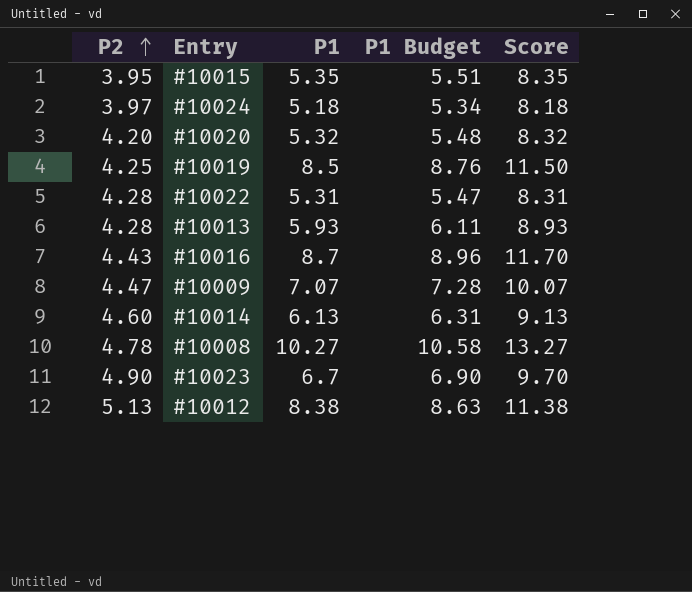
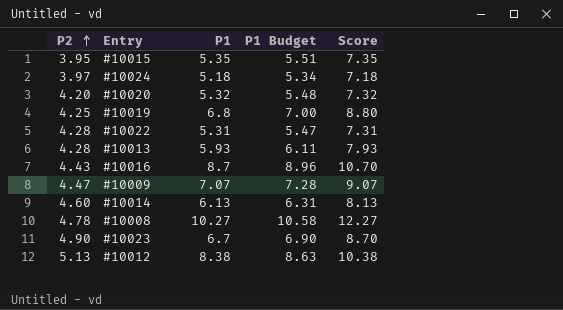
column Score | formula: [P1] + 3 -> [P1] + 2
#10019 | P1: 8.5 -> 6.8
#10019 | P1 Budget: 8.76 -> 7.00

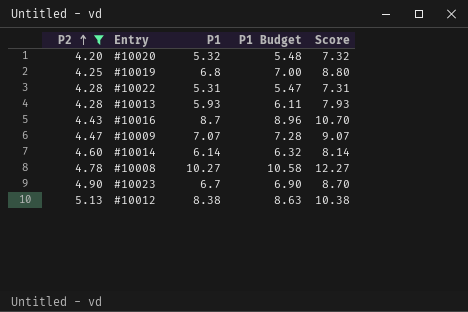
filter: none -> P2 >= 4.20
#10014 | P1: 6.13 -> 6.14
#10014 | P1 Budget: 6.31 -> 6.32
#10014 | Score: 8.13 -> 8.14

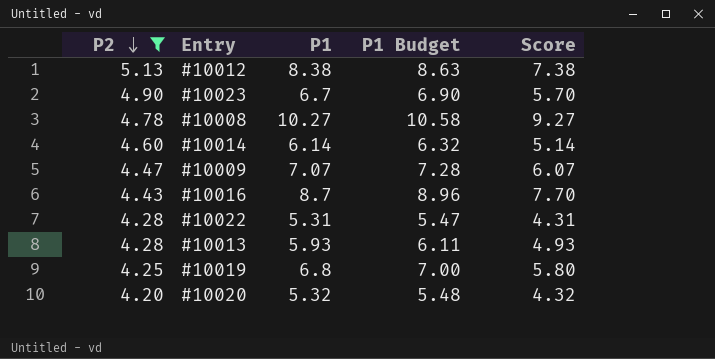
row order: P2 ascending -> P2 descending
column Score | formula: [P1] + 2 -> [P1] - 1

